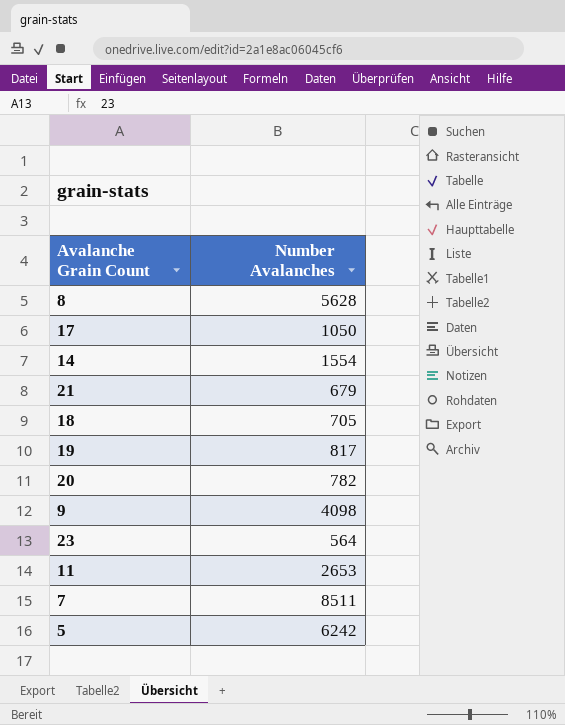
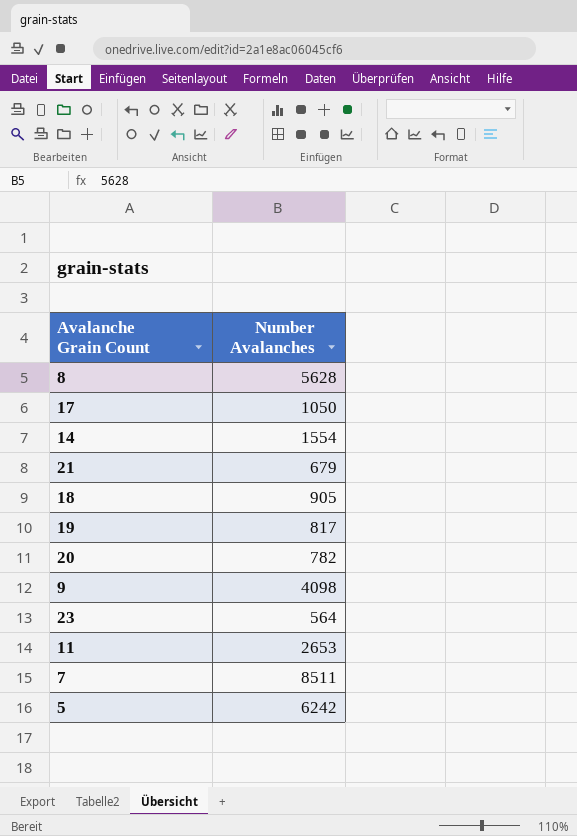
18 | Number Avalanches: 705 -> 905

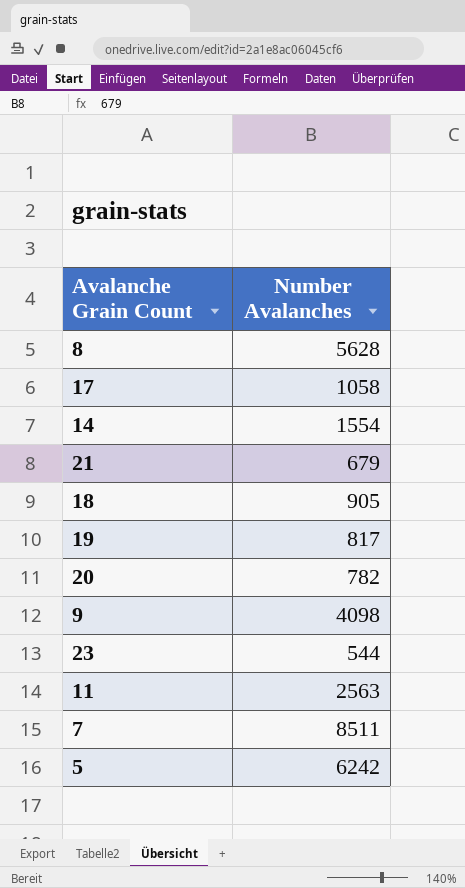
17 | Number Avalanches: 1050 -> 1058
23 | Number Avalanches: 564 -> 544
11 | Number Avalanches: 2653 -> 2563

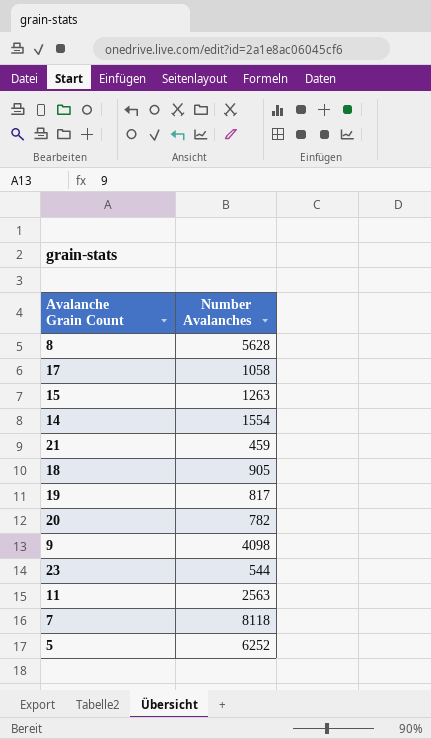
row 15: none -> 1263
21 | Number Avalanches: 679 -> 459
7 | Number Avalanches: 8511 -> 8118
5 | Number Avalanches: 6242 -> 6252

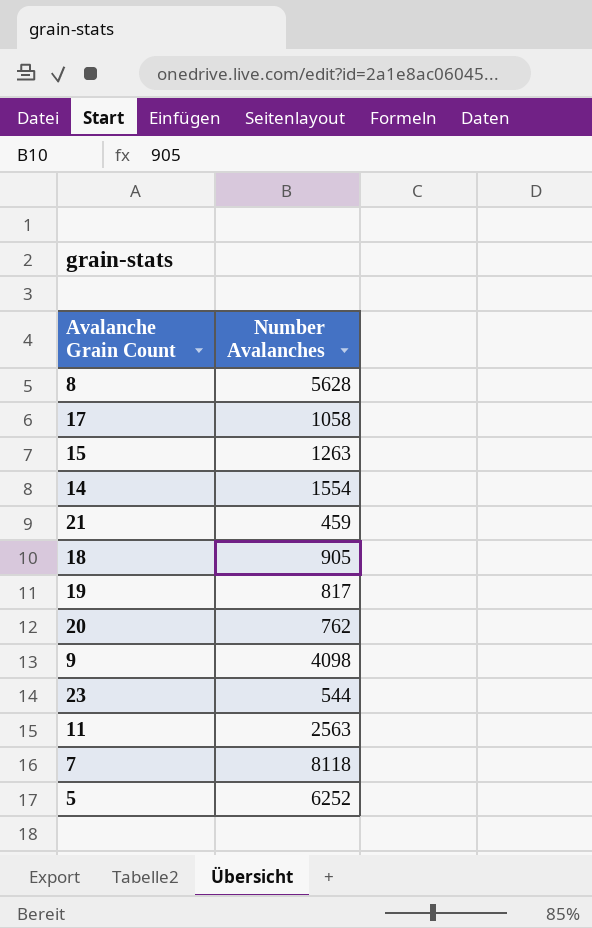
20 | Number Avalanches: 782 -> 762

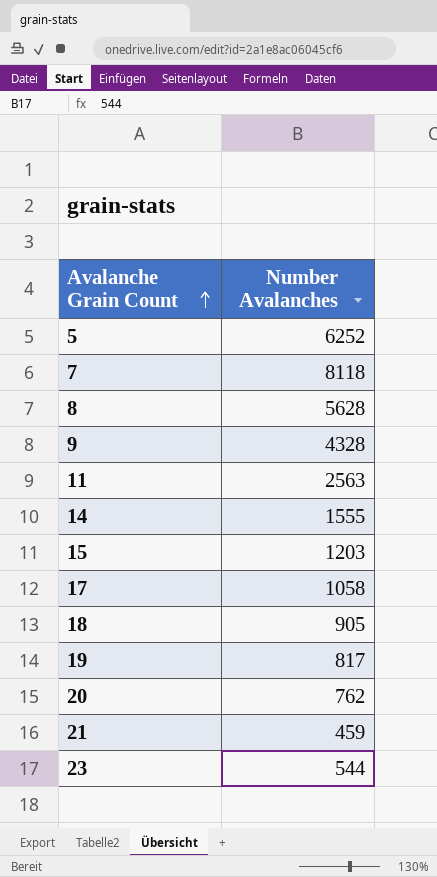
row order: none -> Avalanche Grain Count ascending
9 | Number Avalanches: 4098 -> 4328
14 | Number Avalanches: 1554 -> 1555
15 | Number Avalanches: 1263 -> 1203

